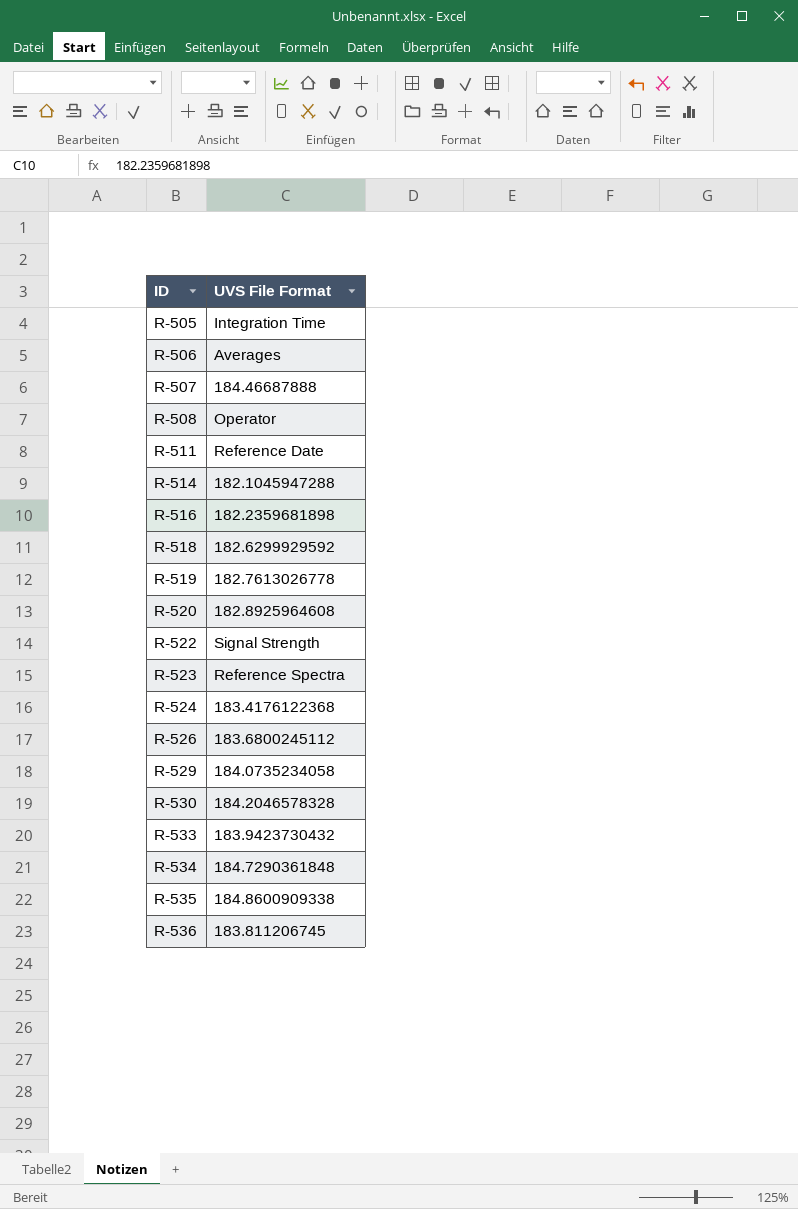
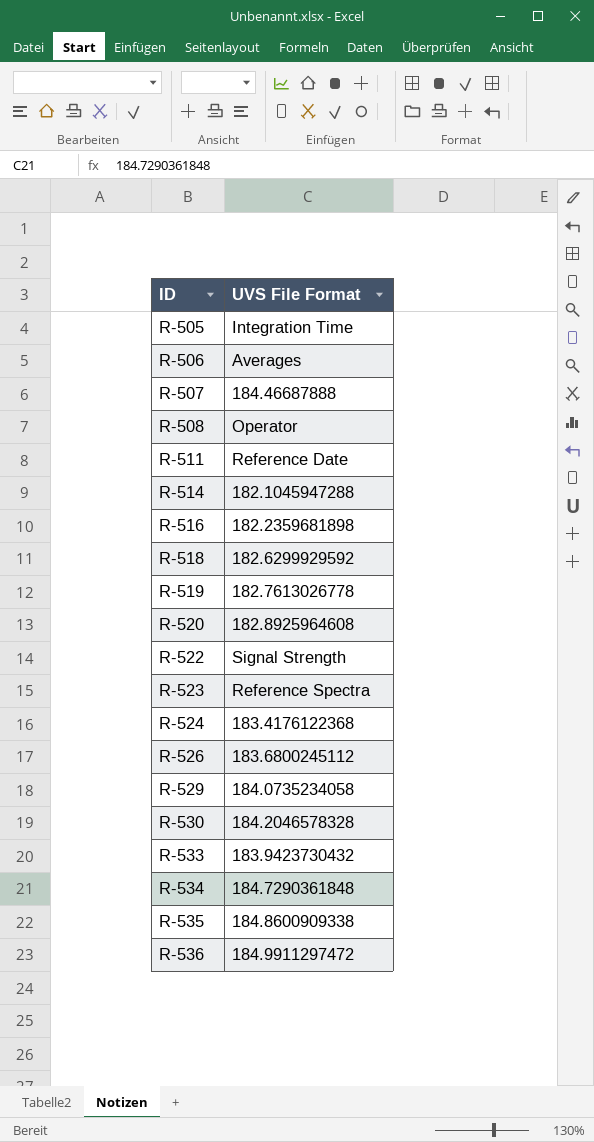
R-536 | UVS File Format: 183.811206745 -> 184.9911297472

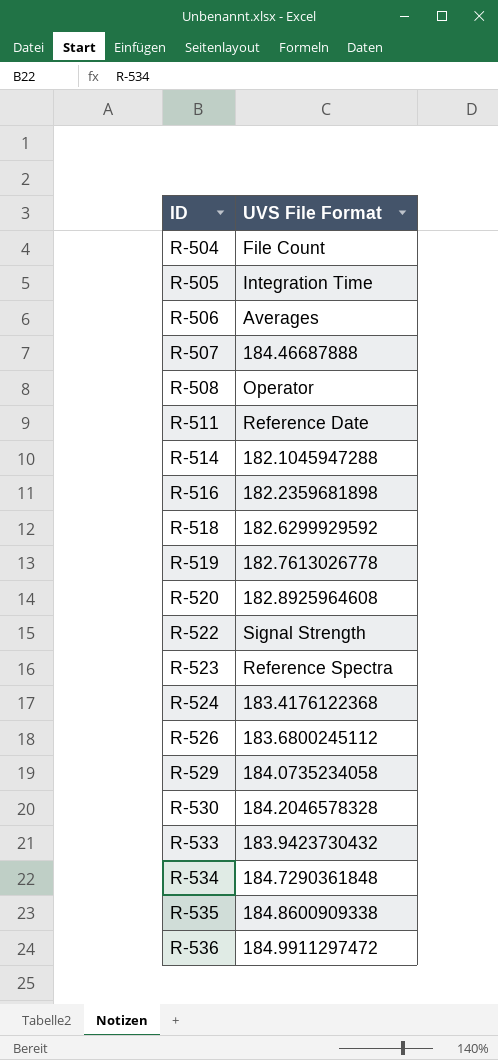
row R-504: none -> File Count

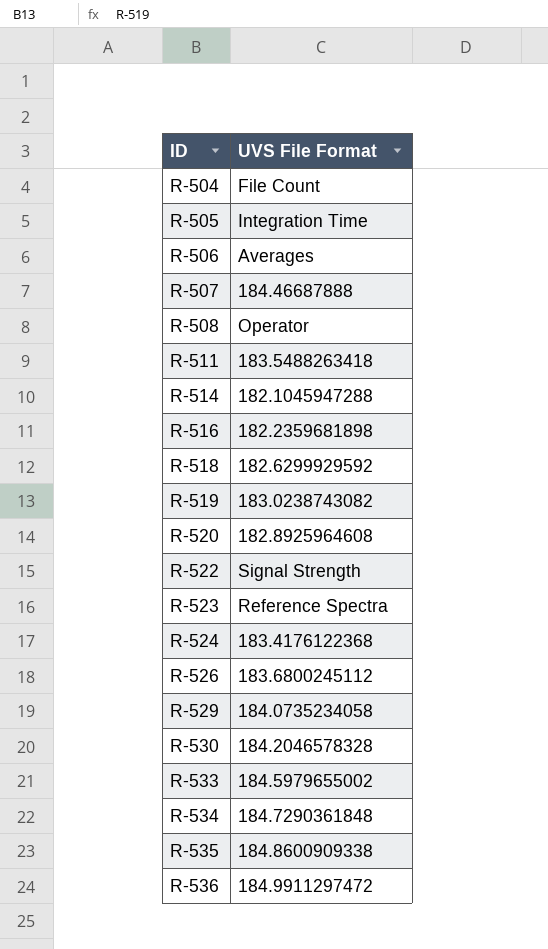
R-511 | UVS File Format: Reference Date -> 183.5488263418
R-519 | UVS File Format: 182.7613026778 -> 183.0238743082
R-533 | UVS File Format: 183.9423730432 -> 184.5979655002

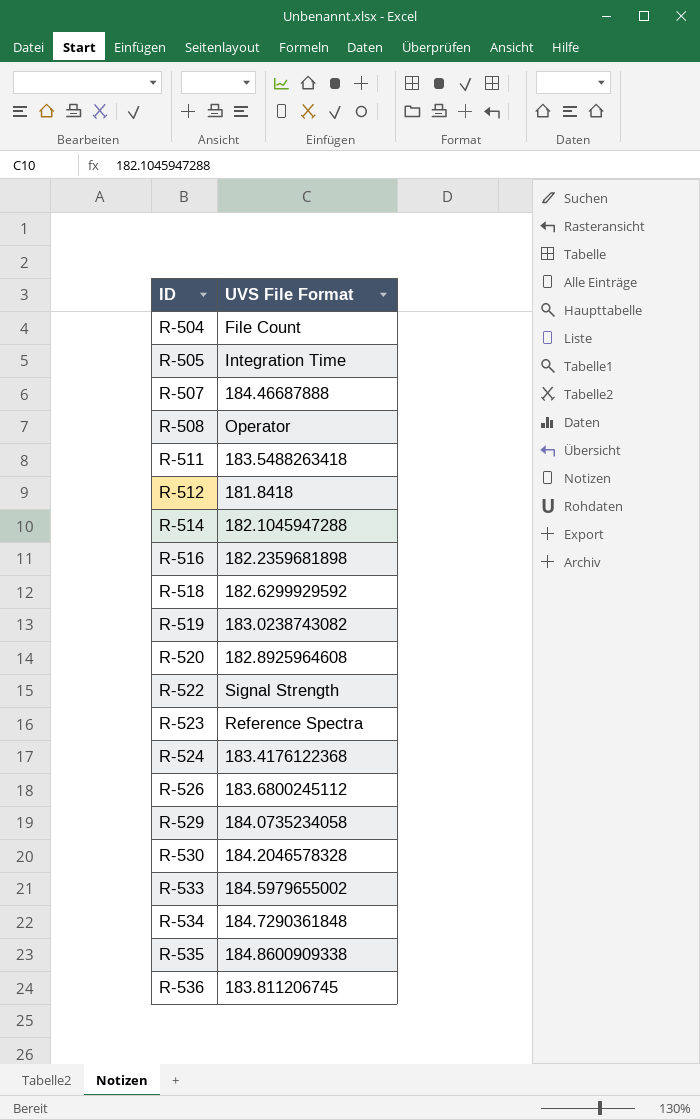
row R-506: Averages -> none
row R-512: none -> 181.8418
R-536 | UVS File Format: 184.9911297472 -> 183.811206745

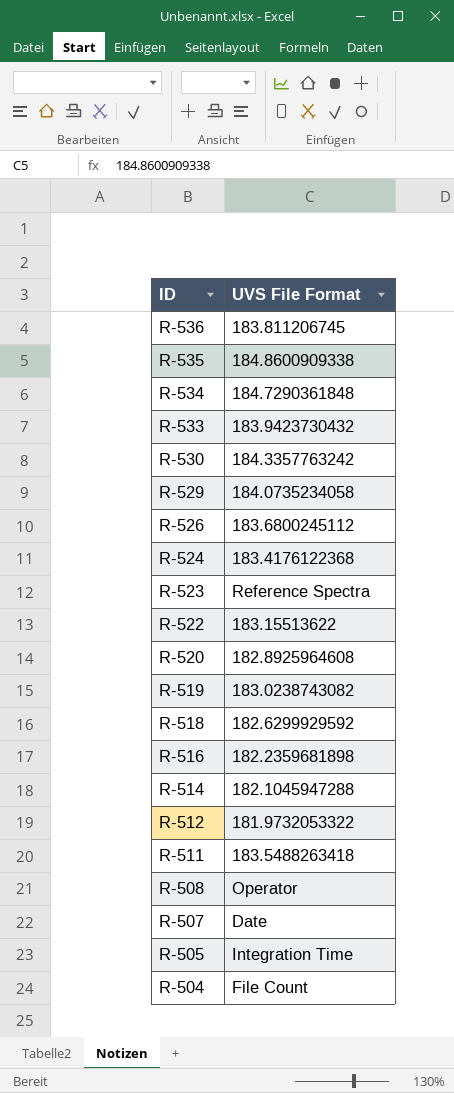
row order: ID ascending -> ID descending
R-533 | UVS File Format: 184.5979655002 -> 183.9423730432
R-530 | UVS File Format: 184.2046578328 -> 184.3357763242
R-522 | UVS File Format: Signal Strength -> 183.15513622
R-512 | UVS File Format: 181.8418 -> 181.9732053322
R-507 | UVS File Format: 184.46687888 -> Date

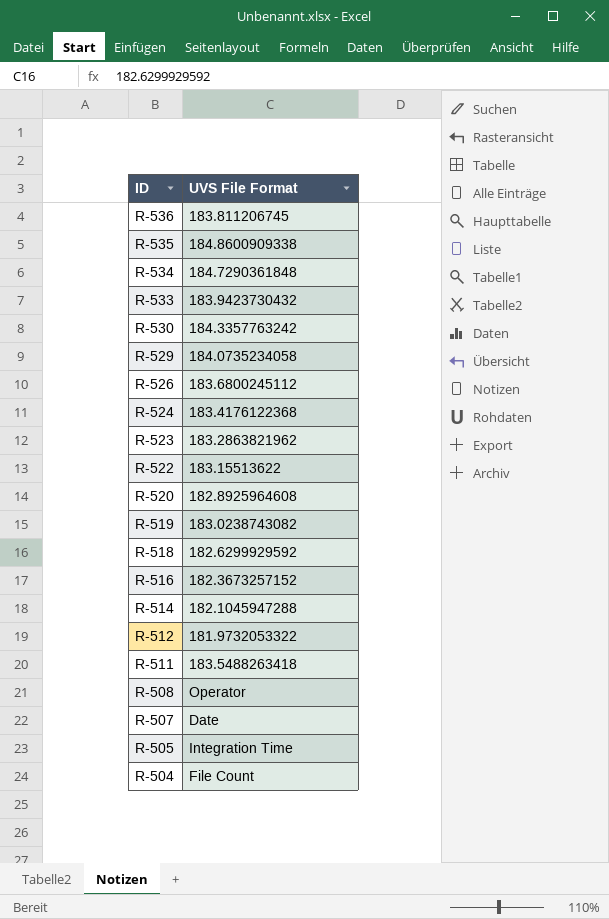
R-523 | UVS File Format: Reference Spectra -> 183.2863821962
R-516 | UVS File Format: 182.2359681898 -> 182.3673257152

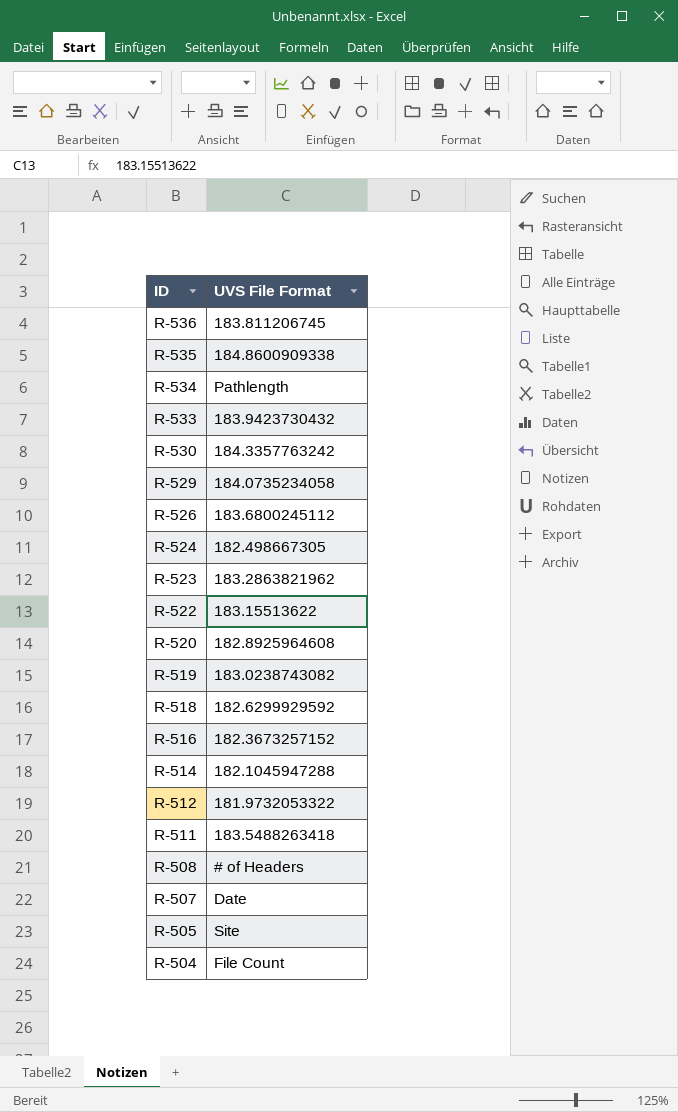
R-534 | UVS File Format: 184.7290361848 -> Pathlength
R-524 | UVS File Format: 183.4176122368 -> 182.498667305
R-508 | UVS File Format: Operator -> # of Headers
R-505 | UVS File Format: Integration Time -> Site

